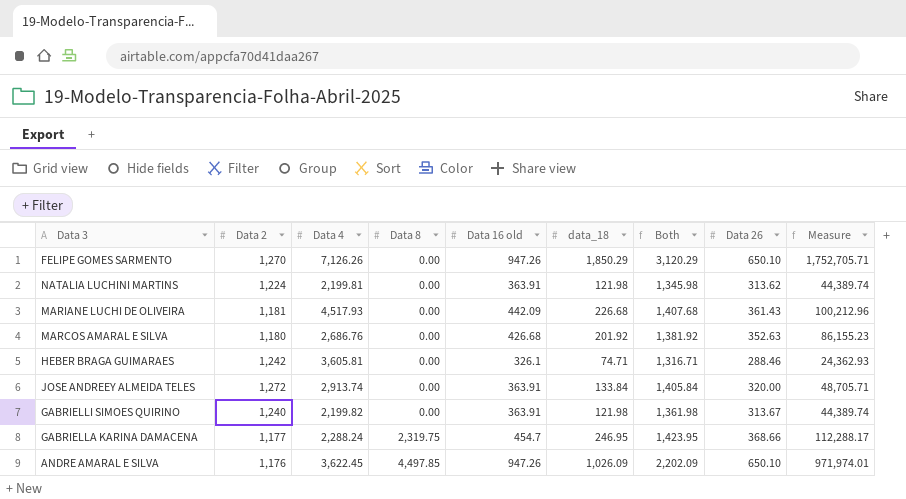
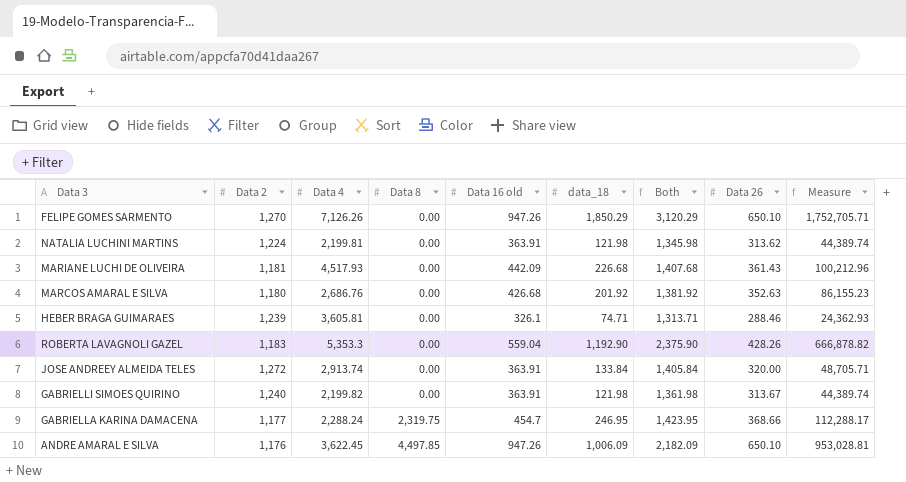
HEBER BRAGA GUIMARAES | Data 2: 1,242 -> 1,239
HEBER BRAGA GUIMARAES | Both: 1,316.71 -> 1,313.71
row ROBERTA LAVAGNOLI GAZEL: none -> 1,183 | 5,353.3 | 0.00 | 559.04 | 1,192.90 | 2,375.90 | 428.26 | 666,878.82
ANDRE AMARAL E SILVA | data_18: 1,026.09 -> 1,006.09
ANDRE AMARAL E SILVA | Both: 2,202.09 -> 2,182.09
ANDRE AMARAL E SILVA | Measure: 971,974.01 -> 953,028.81

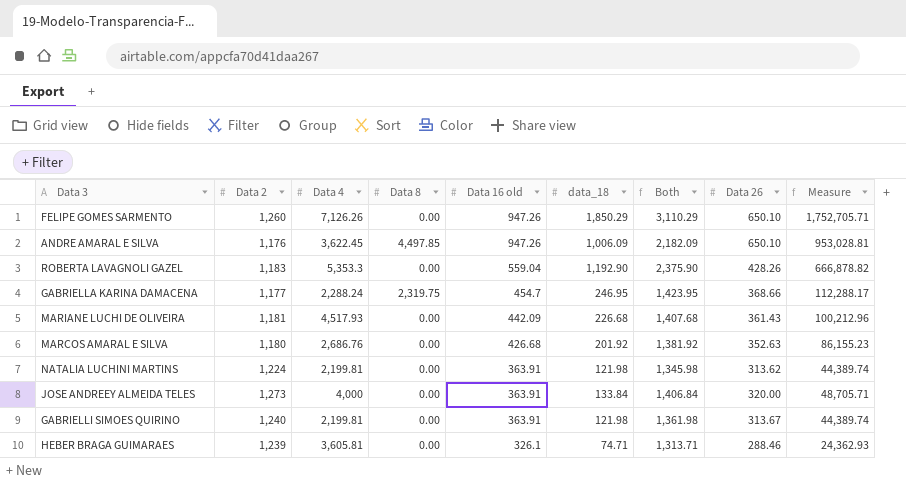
row order: Data 8 ascending -> Data 16 old descending
FELIPE GOMES SARMENTO | Data 2: 1,270 -> 1,260
FELIPE GOMES SARMENTO | Both: 3,120.29 -> 3,110.29
JOSE ANDREEY ALMEIDA TELES | Data 2: 1,272 -> 1,273
JOSE ANDREEY ALMEIDA TELES | Data 4: 2,913.74 -> 4,000
JOSE ANDREEY ALMEIDA TELES | Both: 1,405.84 -> 1,406.84
GABRIELLI SIMOES QUIRINO | Data 4: 2,199.82 -> 2,199.81

